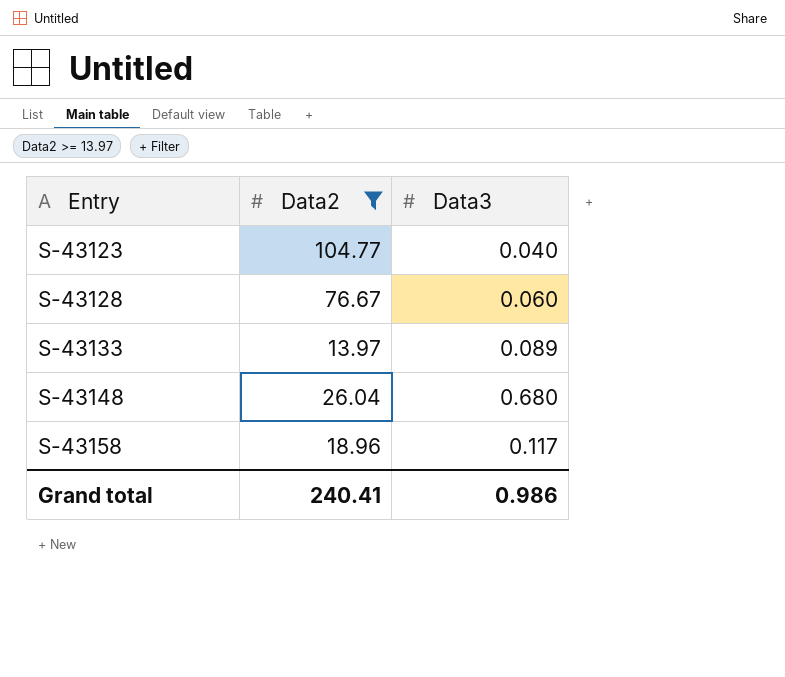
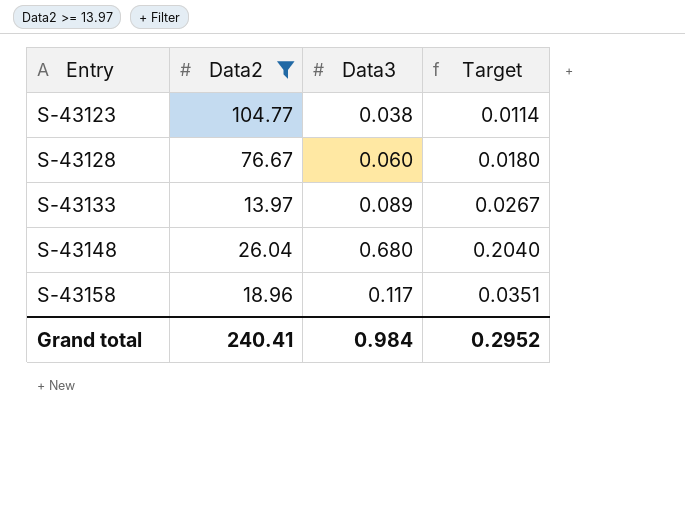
column Target | formula: none -> [Data3] * 0.3
S-43123 | Data3: 0.040 -> 0.038
Grand total | Data3: 0.986 -> 0.984

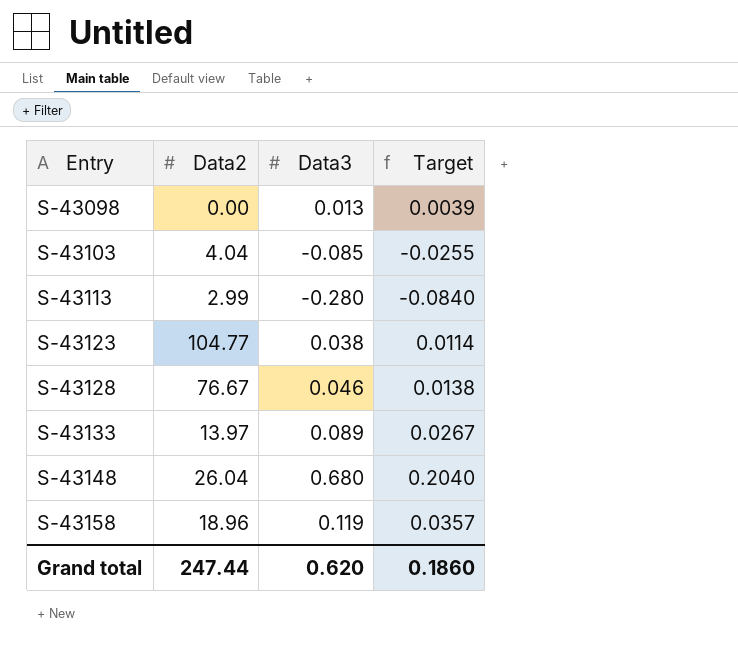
filter: Data2 >= 13.97 -> none
S-43128 | Data3: 0.060 -> 0.046
S-43128 | Target: 0.0180 -> 0.0138
S-43158 | Data3: 0.117 -> 0.119
S-43158 | Target: 0.0351 -> 0.0357
Grand total | Data2: 240.41 -> 247.44
Grand total | Data3: 0.984 -> 0.620
Grand total | Target: 0.2952 -> 0.1860

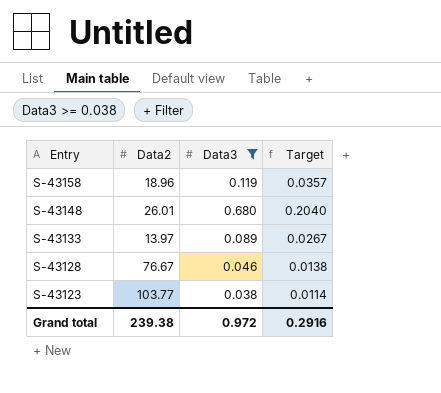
filter: none -> Data3 >= 0.038
row order: Entry ascending -> Entry descending
S-43148 | Data2: 26.04 -> 26.01
S-43123 | Data2: 104.77 -> 103.77
Grand total | Data2: 247.44 -> 239.38
Grand total | Data3: 0.620 -> 0.972
Grand total | Target: 0.1860 -> 0.2916

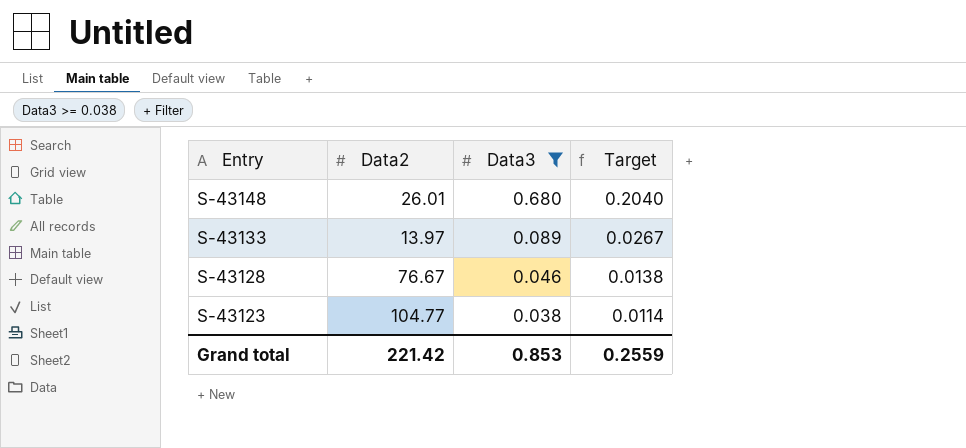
row S-43158: 18.96 | 0.119 | 0.0357 -> none
S-43123 | Data2: 103.77 -> 104.77
Grand total | Data2: 239.38 -> 221.42
Grand total | Data3: 0.972 -> 0.853
Grand total | Target: 0.2916 -> 0.2559

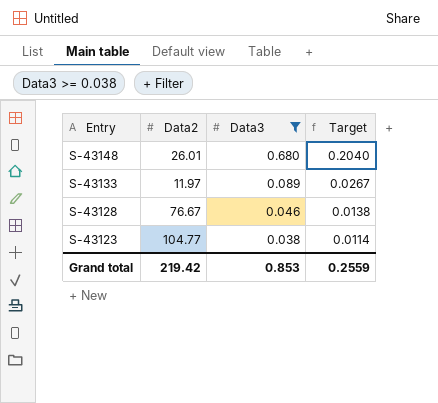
S-43133 | Data2: 13.97 -> 11.97
Grand total | Data2: 221.42 -> 219.42

